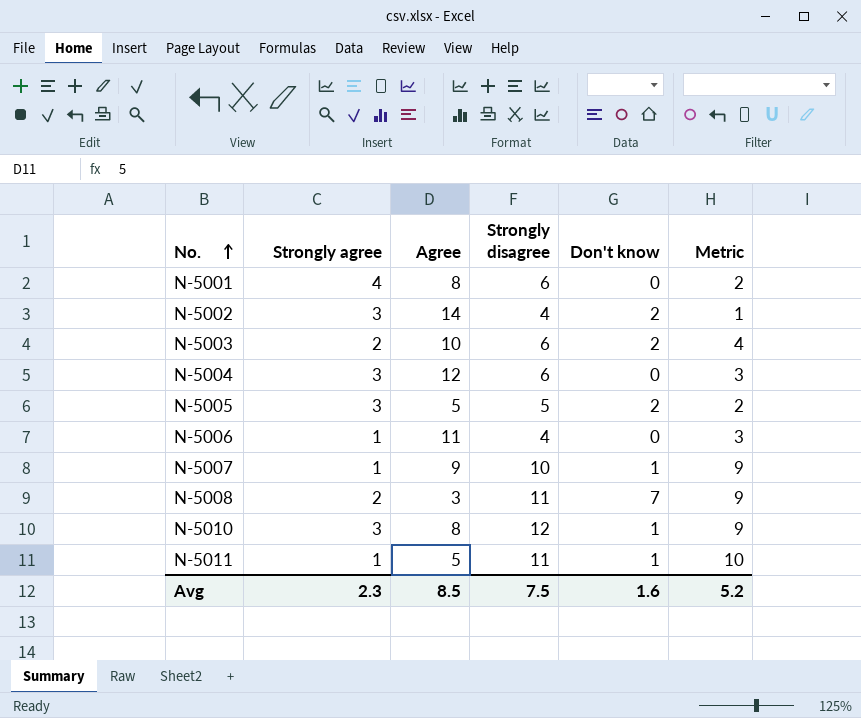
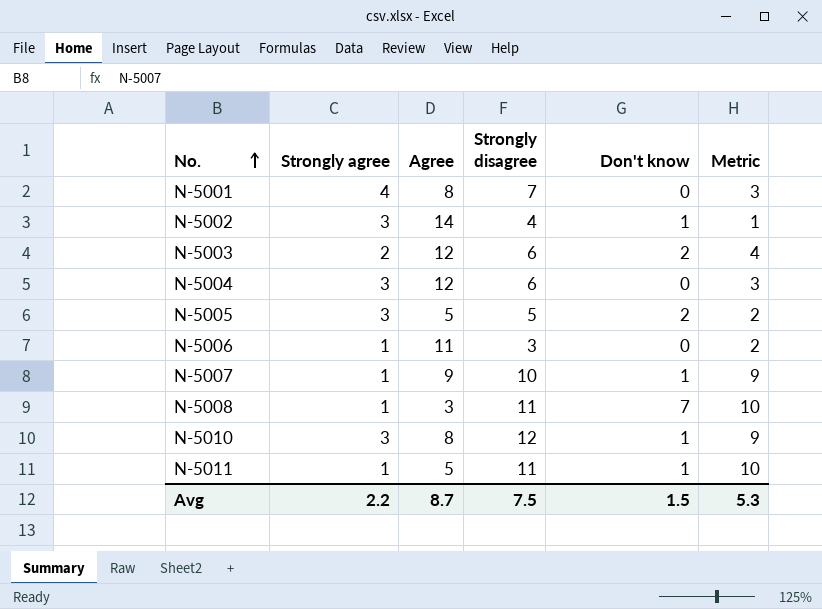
N-5001 | Strongly disagree: 6 -> 7
N-5001 | Metric: 2 -> 3
N-5002 | Don't know: 2 -> 1
N-5003 | Agree: 10 -> 12
N-5006 | Strongly disagree: 4 -> 3
N-5006 | Metric: 3 -> 2
N-5008 | Strongly agree: 2 -> 1
N-5008 | Metric: 9 -> 10
Avg | Strongly agree: 2.3 -> 2.2
Avg | Agree: 8.5 -> 8.7
Avg | Don't know: 1.6 -> 1.5
Avg | Metric: 5.2 -> 5.3

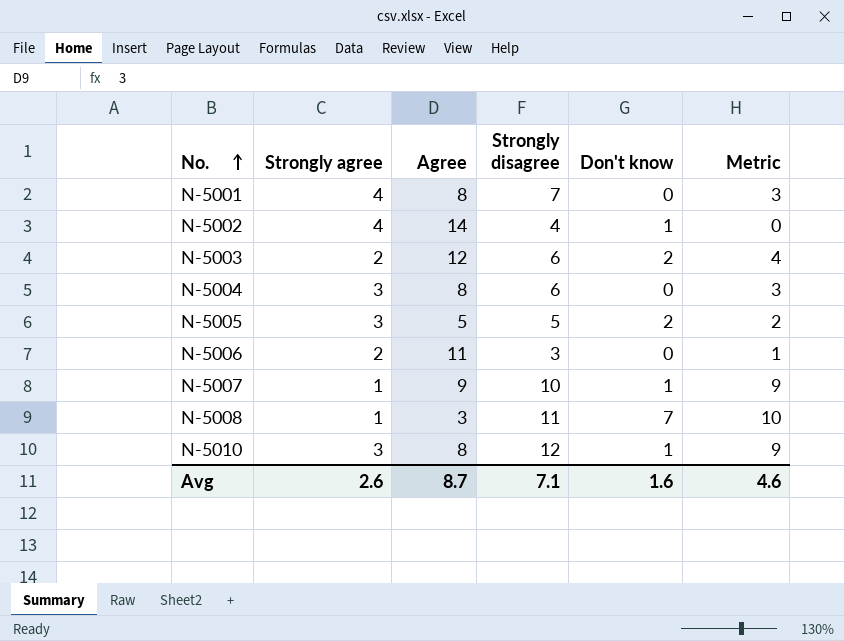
row N-5011: 1 | 5 | 11 | 1 | 10 -> none
N-5002 | Strongly agree: 3 -> 4
N-5002 | Metric: 1 -> 0
N-5004 | Agree: 12 -> 8
N-5006 | Strongly agree: 1 -> 2
N-5006 | Metric: 2 -> 1
Avg | Strongly agree: 2.2 -> 2.6
Avg | Strongly disagree: 7.5 -> 7.1
Avg | Don't know: 1.5 -> 1.6
Avg | Metric: 5.3 -> 4.6

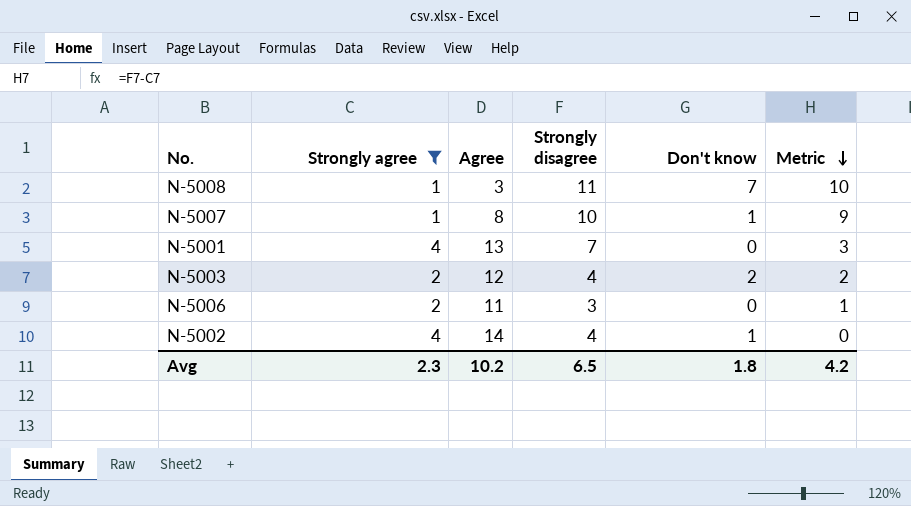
filter: none -> Strongly agree != 3
row order: No. ascending -> Metric descending
N-5007 | Agree: 9 -> 8
N-5001 | Agree: 8 -> 13
N-5003 | Strongly disagree: 6 -> 4
N-5003 | Metric: 4 -> 2
Avg | Strongly agree: 2.6 -> 2.3
Avg | Agree: 8.7 -> 10.2
Avg | Strongly disagree: 7.1 -> 6.5
Avg | Don't know: 1.6 -> 1.8
Avg | Metric: 4.6 -> 4.2

